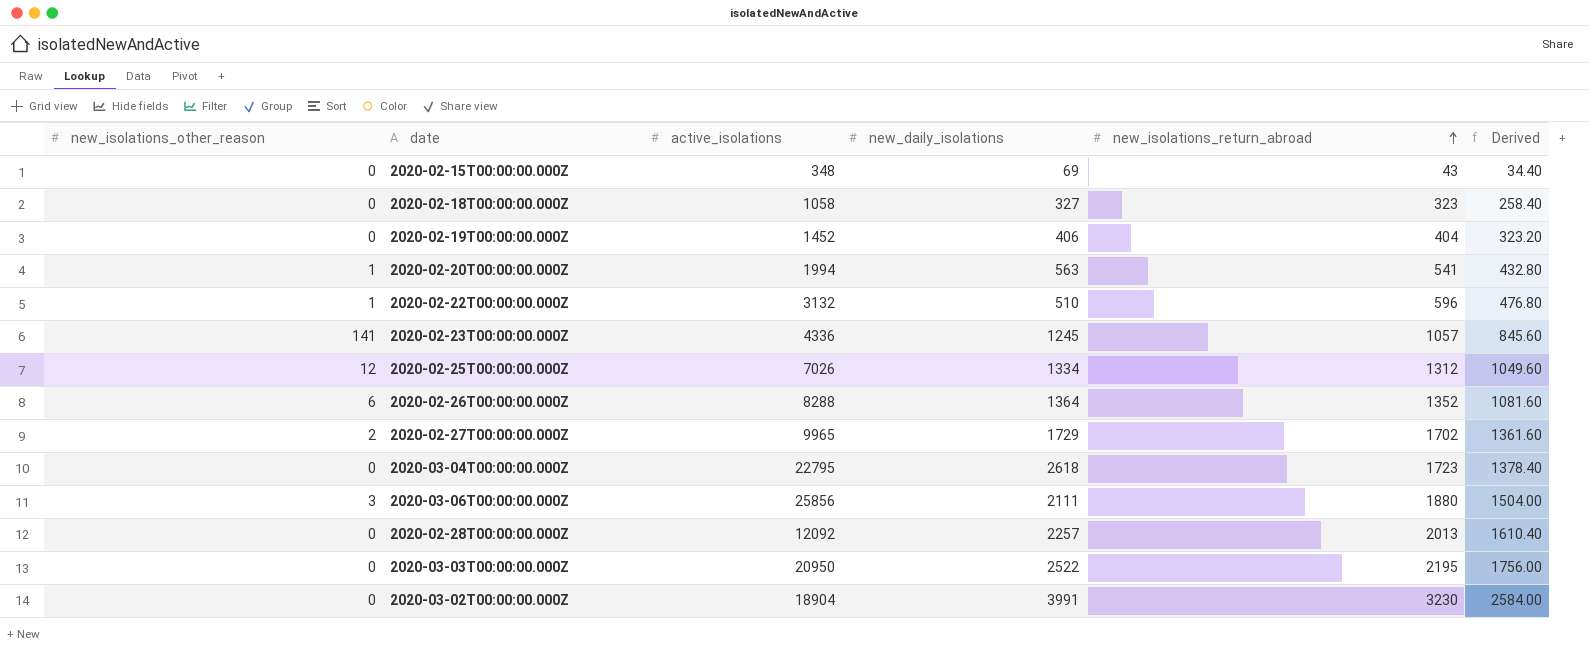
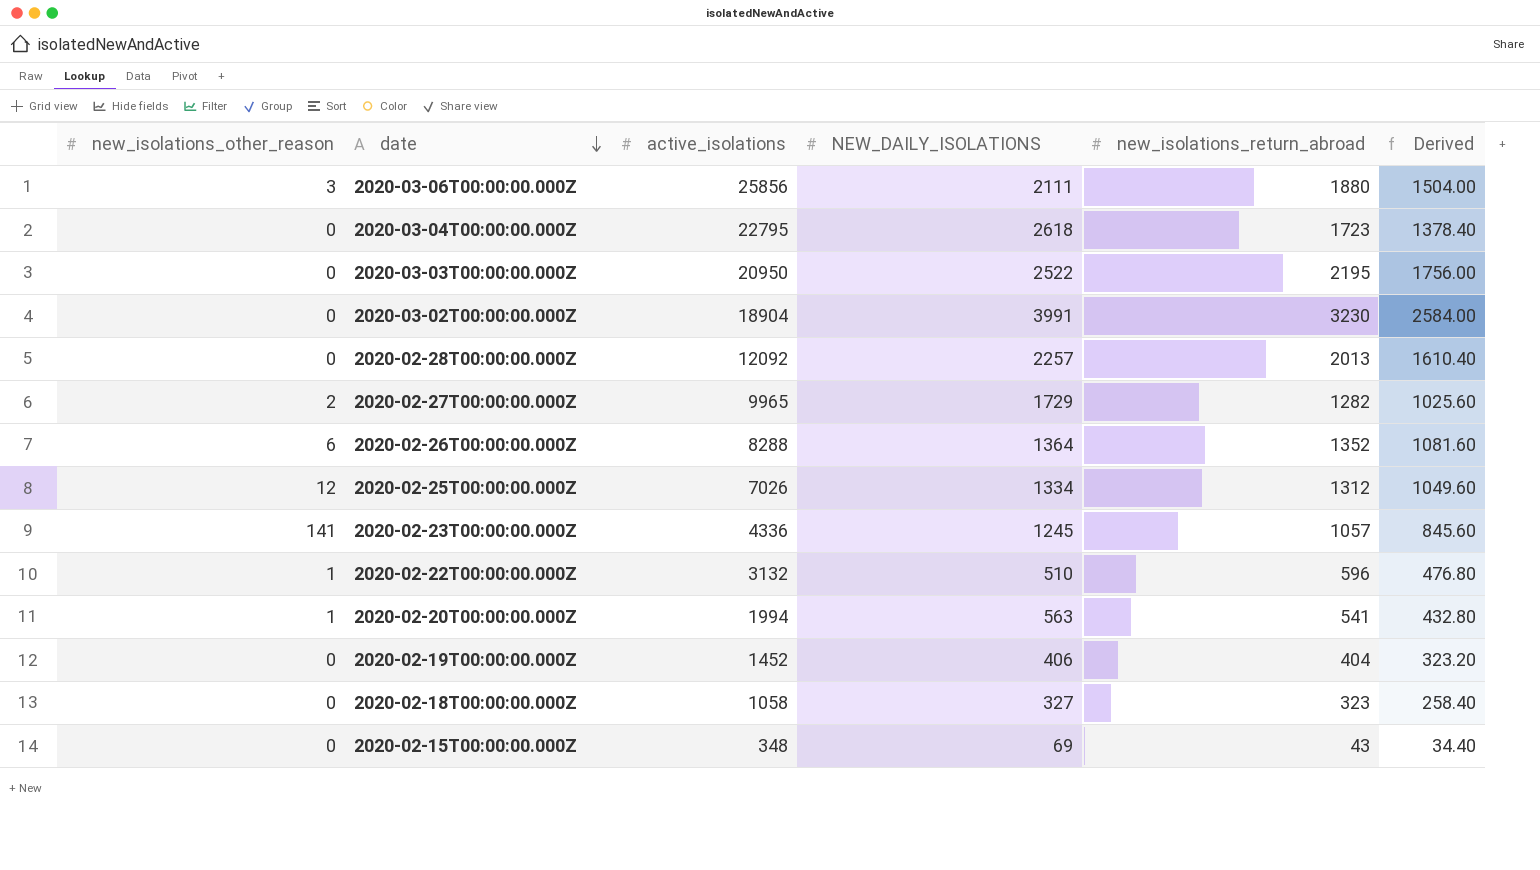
row order: new_isolations_return_abroad ascending -> date descending
column name: new_daily_isolations -> NEW_DAILY_ISOLATIONS
2020-02-27T00:00:00.000Z | new_isolations_return_abroad: 1702 -> 1282
2020-02-27T00:00:00.000Z | Derived: 1361.60 -> 1025.60

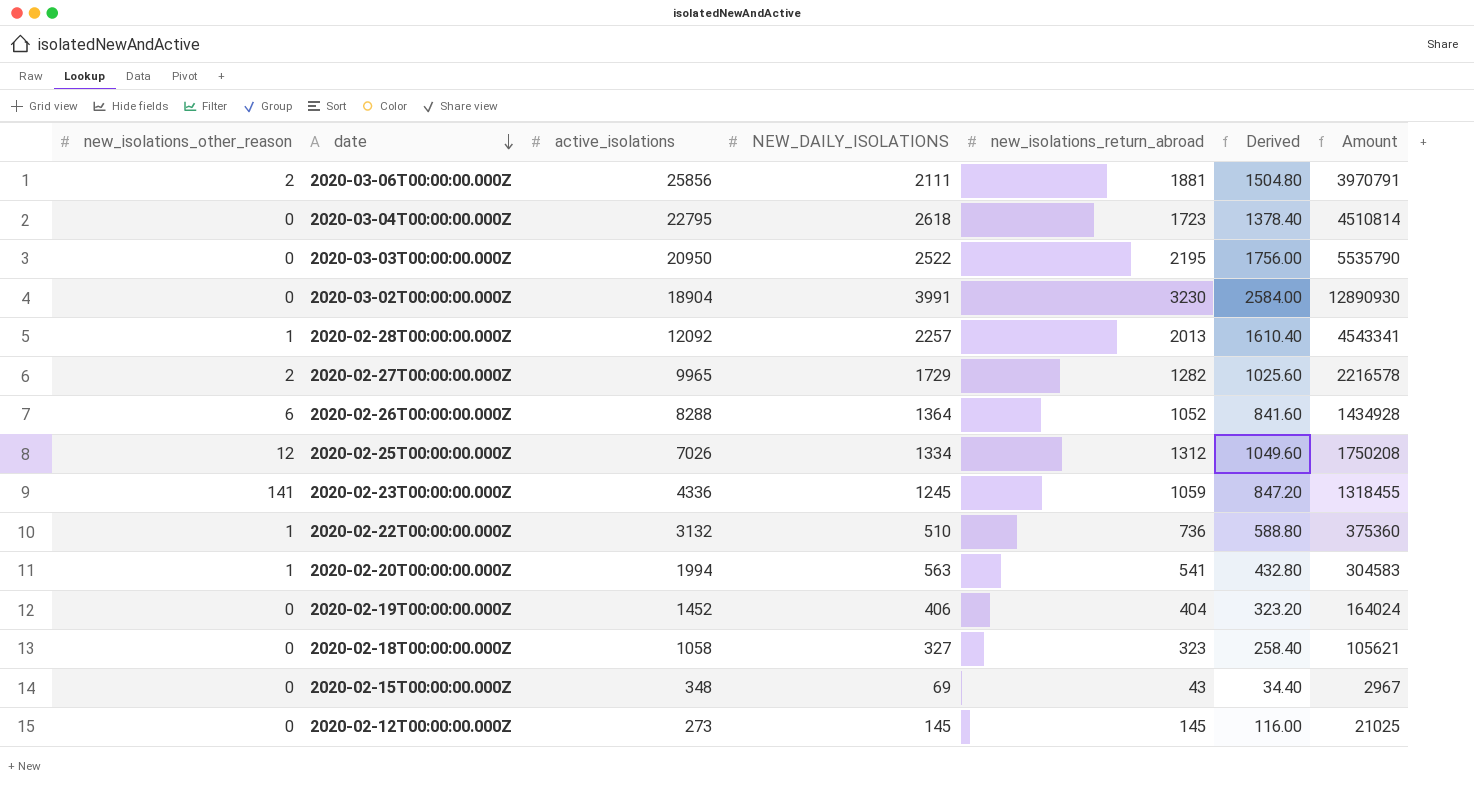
column Amount | formula: none -> [NEW_DAILY_ISOLATIONS] * [new_isolations_return_abroad]
2020-03-06T00:00:00.000Z | new_isolations_other_reason: 3 -> 2
2020-03-06T00:00:00.000Z | new_isolations_return_abroad: 1880 -> 1881
2020-03-06T00:00:00.000Z | Derived: 1504.00 -> 1504.80
2020-02-28T00:00:00.000Z | new_isolations_other_reason: 0 -> 1
2020-02-26T00:00:00.000Z | new_isolations_return_abroad: 1352 -> 1052
2020-02-26T00:00:00.000Z | Derived: 1081.60 -> 841.60
2020-02-23T00:00:00.000Z | new_isolations_return_abroad: 1057 -> 1059
2020-02-23T00:00:00.000Z | Derived: 845.60 -> 847.20
2020-02-22T00:00:00.000Z | new_isolations_return_abroad: 596 -> 736
2020-02-22T00:00:00.000Z | Derived: 476.80 -> 588.80
row 2020-02-12T00:00:00.000Z: none -> 0 | 273 | 145 | 145 | 116.00 | 21025

